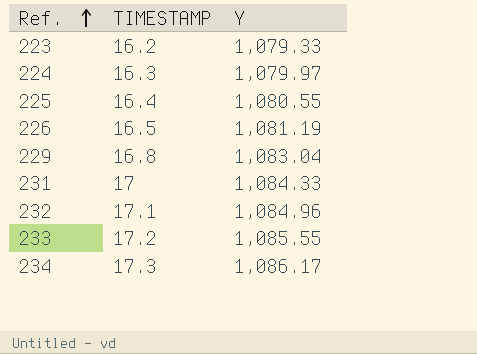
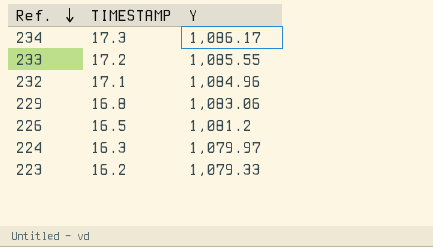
row order: Ref. ascending -> Ref. descending
row 225: 16.4 | 1,080.55 -> none
row 231: 17 | 1,084.33 -> none
229 | Y: 1,083.04 -> 1,083.06
226 | Y: 1,081.19 -> 1,081.2

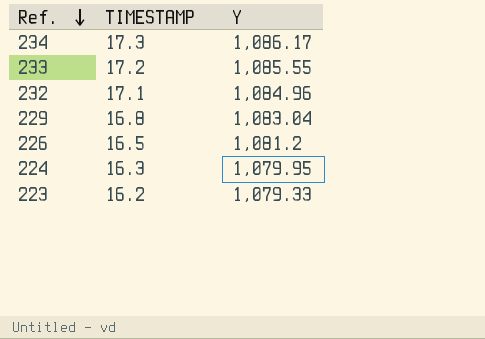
229 | Y: 1,083.06 -> 1,083.04
224 | Y: 1,079.97 -> 1,079.95

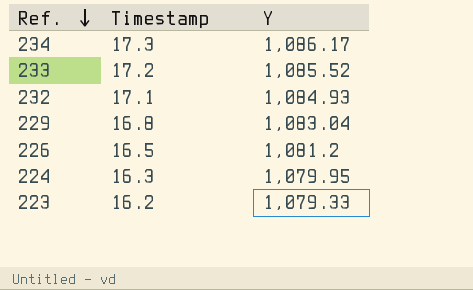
column name: TIMESTAMP -> Timestamp
233 | Y: 1,085.55 -> 1,085.52
232 | Y: 1,084.96 -> 1,084.93

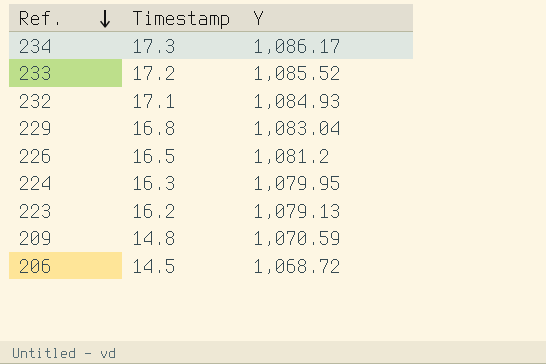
223 | Y: 1,079.33 -> 1,079.13
row 209: none -> 14.8 | 1,070.59
row 206: none -> 14.5 | 1,068.72

